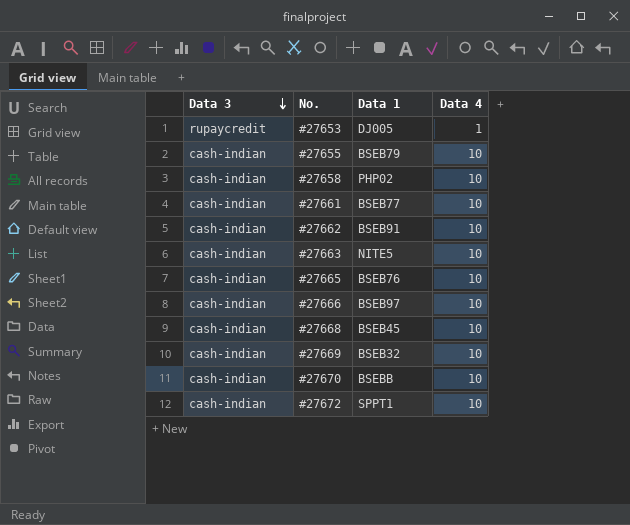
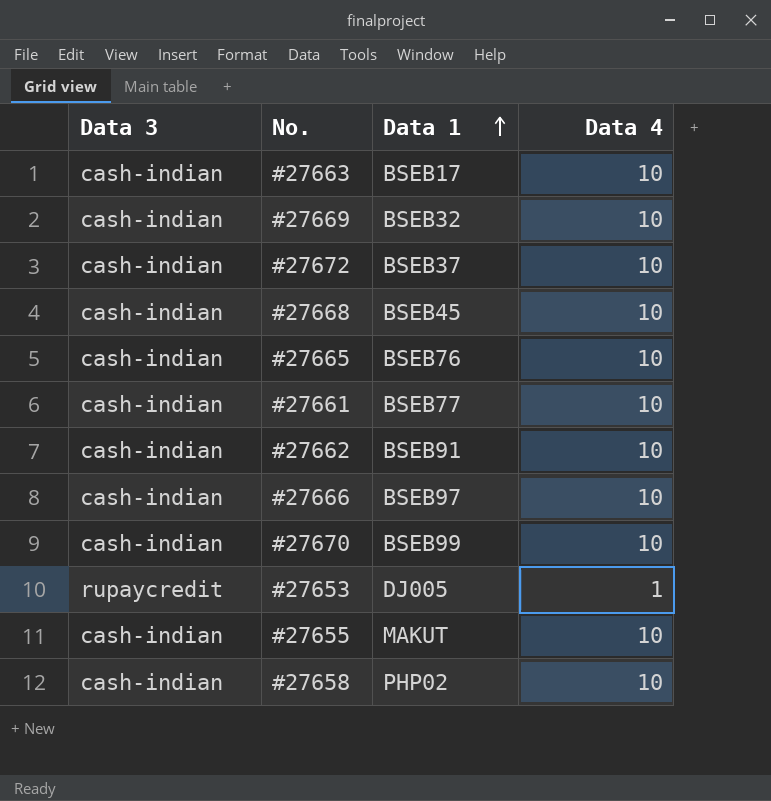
row order: Data 3 descending -> Data 1 ascending
#27663 | Data 1: NITE5 -> BSEB17
#27672 | Data 1: SPPT1 -> BSEB37
#27670 | Data 1: BSEBB -> BSEB99
#27655 | Data 1: BSEB79 -> MAKUT

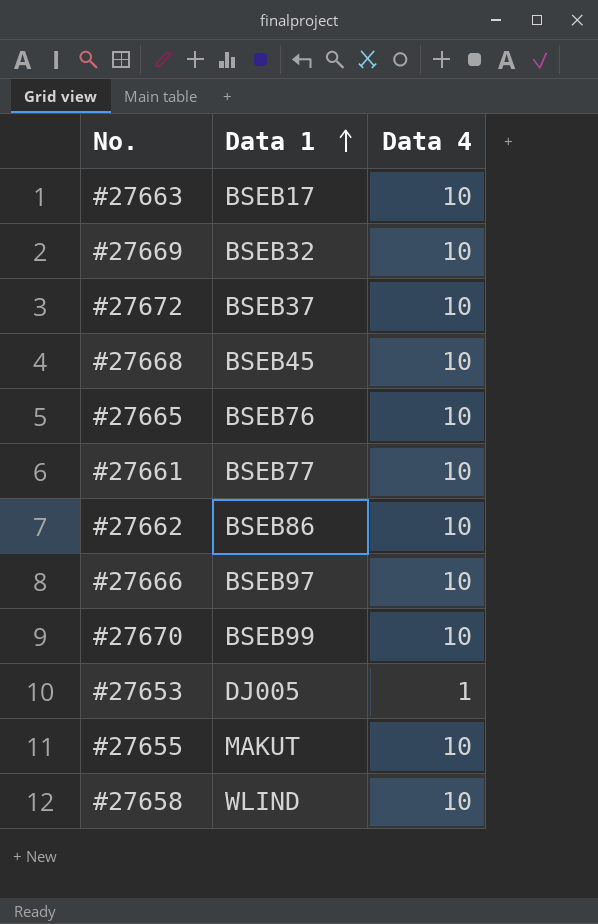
column Data 3 | position: 1 -> none
#27662 | Data 1: BSEB91 -> BSEB86
#27658 | Data 1: PHP02 -> WLIND

